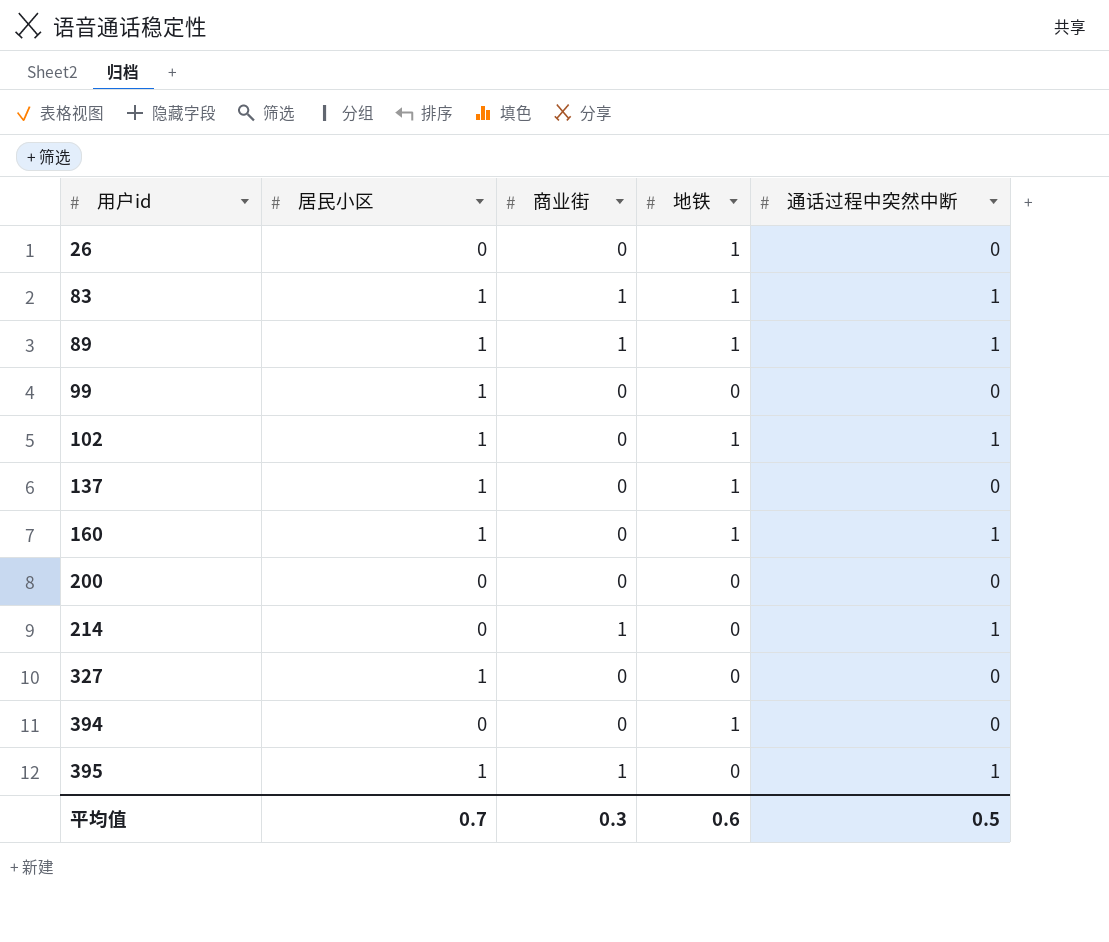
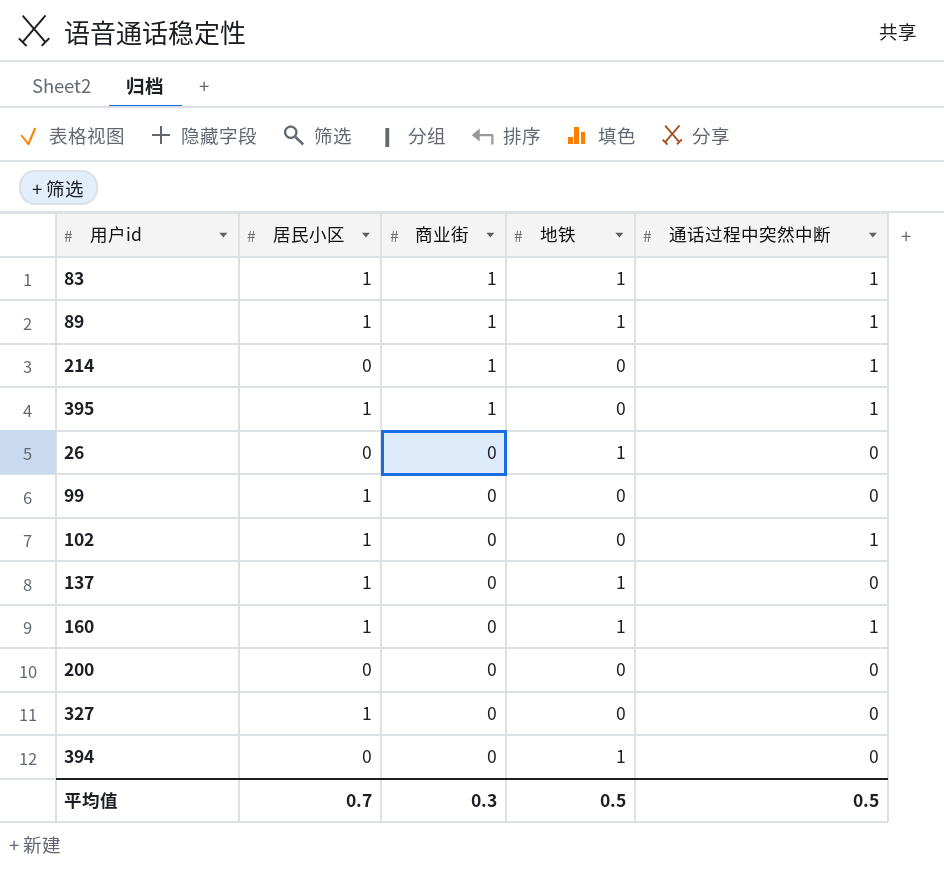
row order: 用户id ascending -> 商业街 descending
102 | 地铁: 1 -> 0
平均值 | 地铁: 0.6 -> 0.5

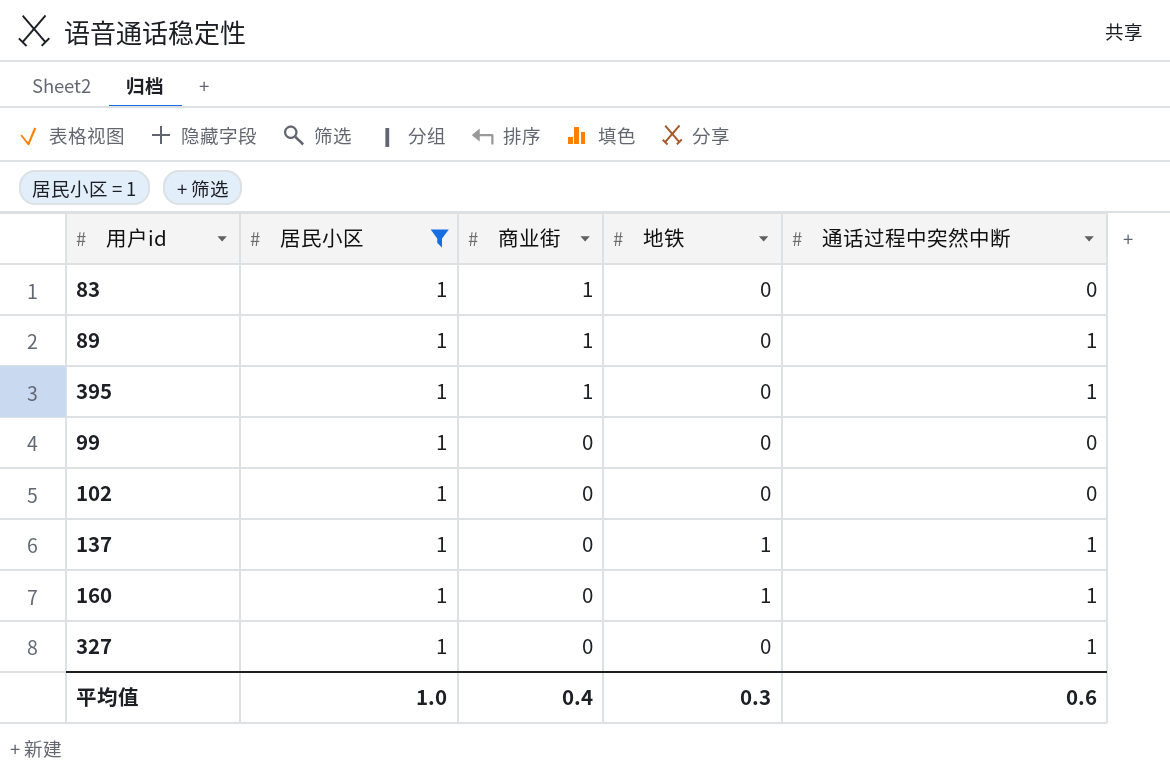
filter: none -> 居民小区 = 1
83 | 地铁: 1 -> 0
83 | 通话过程中突然中断: 1 -> 0
89 | 地铁: 1 -> 0
102 | 通话过程中突然中断: 1 -> 0
137 | 通话过程中突然中断: 0 -> 1
327 | 通话过程中突然中断: 0 -> 1
平均值 | 居民小区: 0.7 -> 1.0
平均值 | 商业街: 0.3 -> 0.4
平均值 | 地铁: 0.5 -> 0.3
平均值 | 通话过程中突然中断: 0.5 -> 0.6

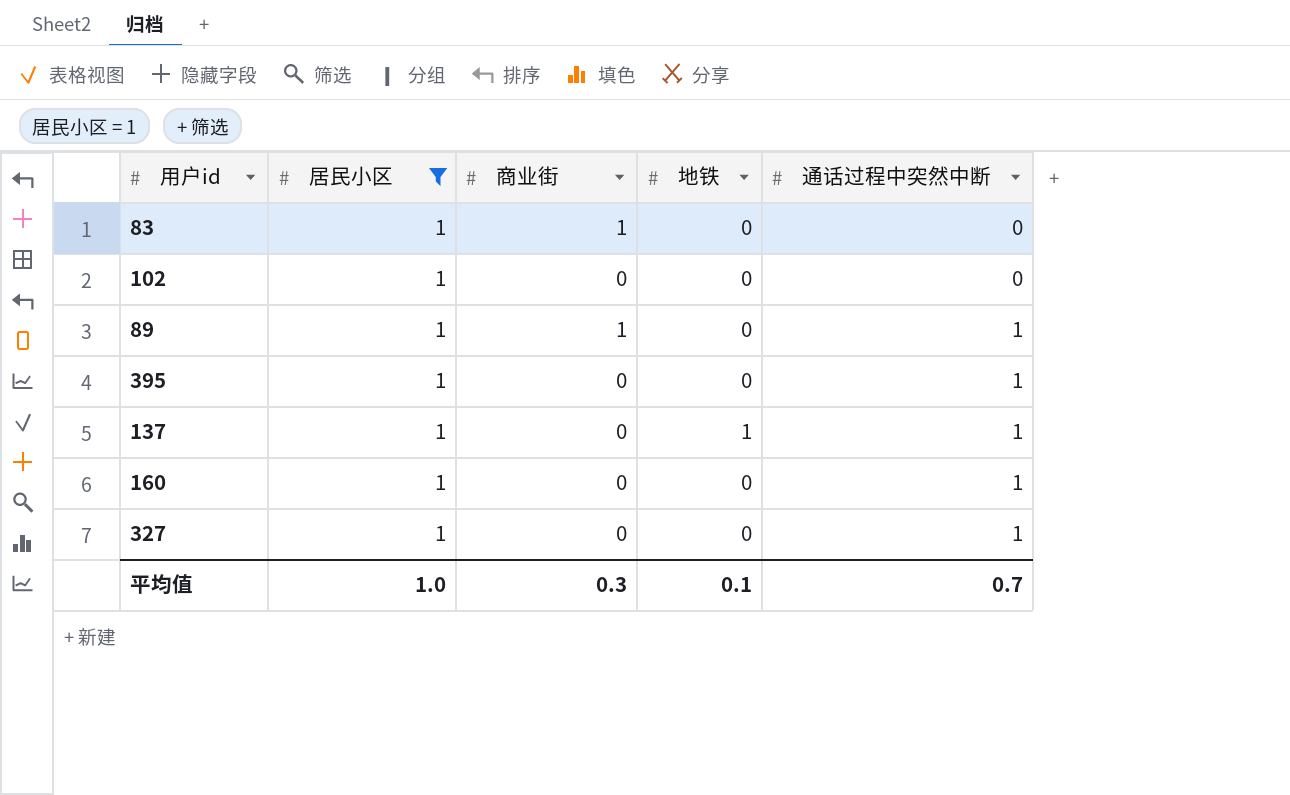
row order: 商业街 descending -> 通话过程中突然中断 ascending
row 99: 1 | 0 | 0 | 0 -> none
395 | 商业街: 1 -> 0
160 | 地铁: 1 -> 0
平均值 | 商业街: 0.4 -> 0.3
平均值 | 地铁: 0.3 -> 0.1
平均值 | 通话过程中突然中断: 0.6 -> 0.7

